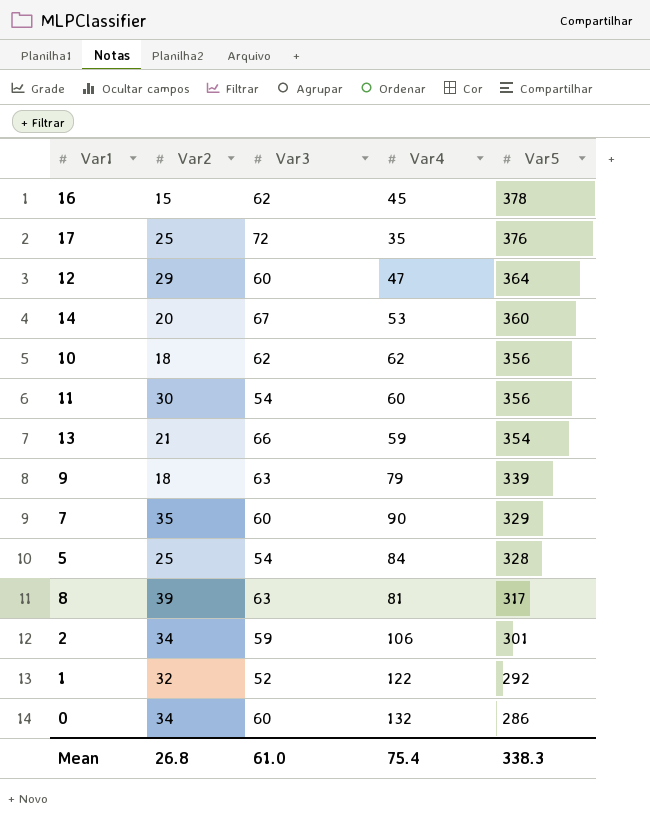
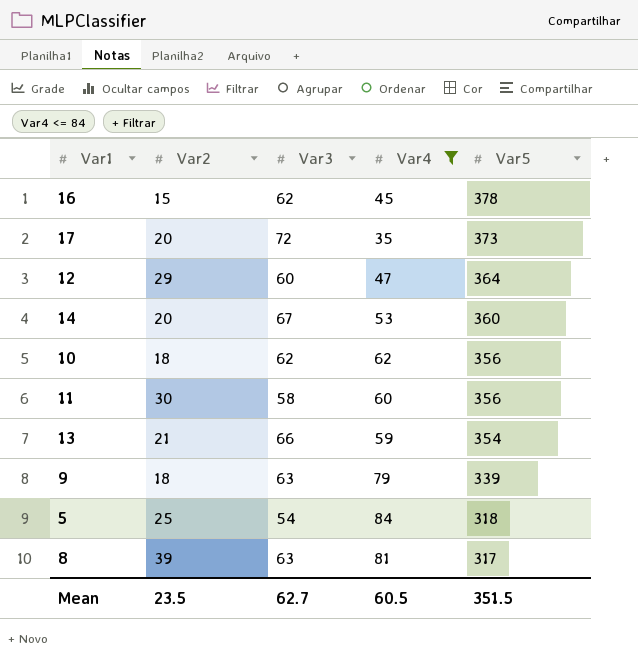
filter: none -> Var4 <= 84
17 | Var2: 25 -> 20
17 | Var5: 376 -> 373
11 | Var3: 54 -> 58
5 | Var5: 328 -> 318
Mean | Var2: 26.8 -> 23.5
Mean | Var3: 61.0 -> 62.7
Mean | Var4: 75.4 -> 60.5
Mean | Var5: 338.3 -> 351.5

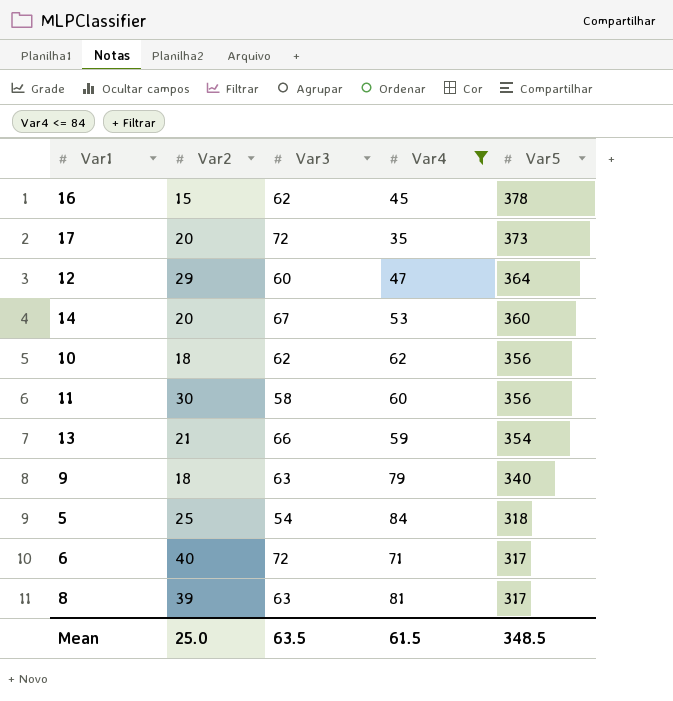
9 | Var5: 339 -> 340
row 6: none -> 40 | 72 | 71 | 317
Mean | Var2: 23.5 -> 25.0
Mean | Var3: 62.7 -> 63.5
Mean | Var4: 60.5 -> 61.5
Mean | Var5: 351.5 -> 348.5

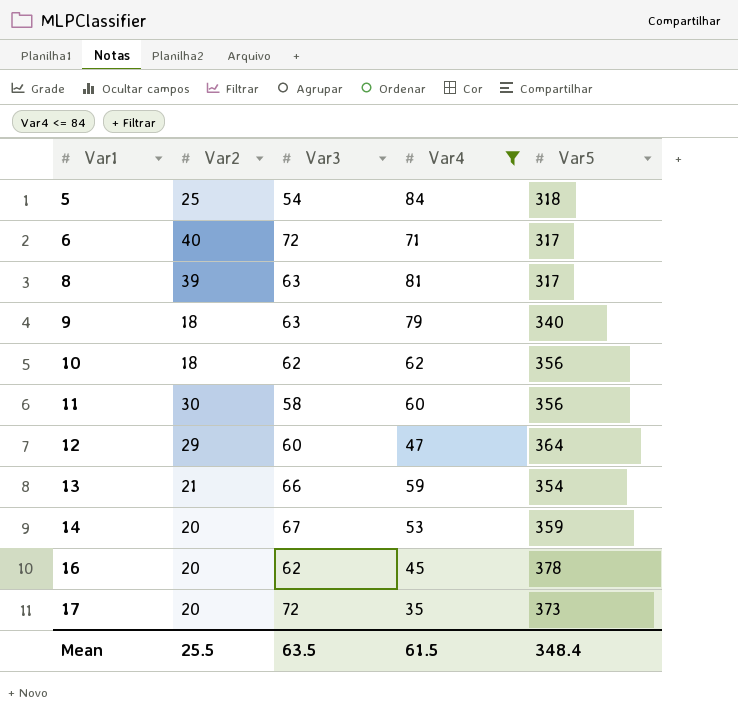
row order: Var5 descending -> Var1 ascending
14 | Var5: 360 -> 359
16 | Var2: 15 -> 20
Mean | Var2: 25.0 -> 25.5
Mean | Var5: 348.5 -> 348.4

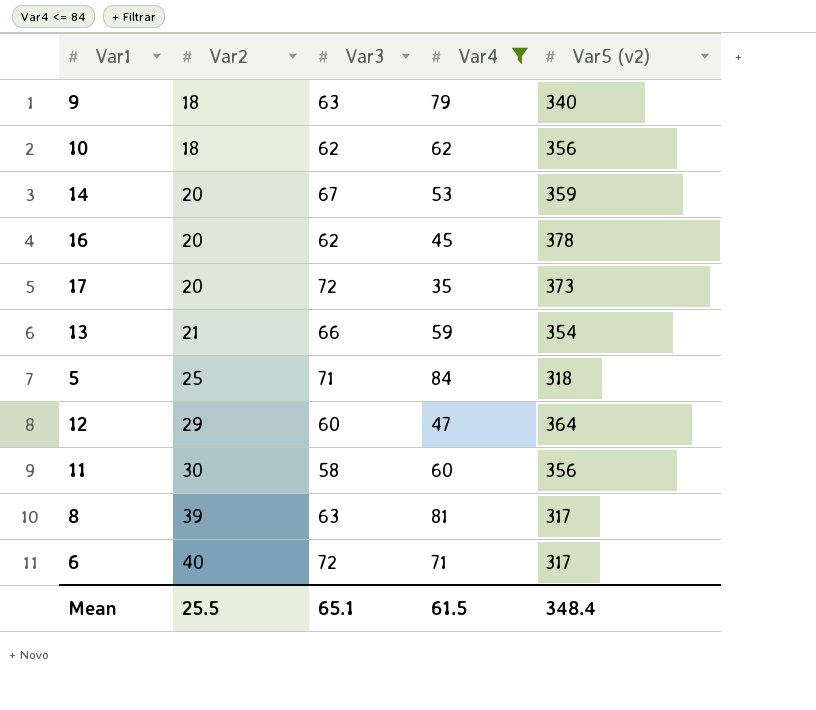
row order: Var1 ascending -> Var2 ascending
column name: Var5 -> Var5 (v2)
5 | Var3: 54 -> 71
Mean | Var3: 63.5 -> 65.1

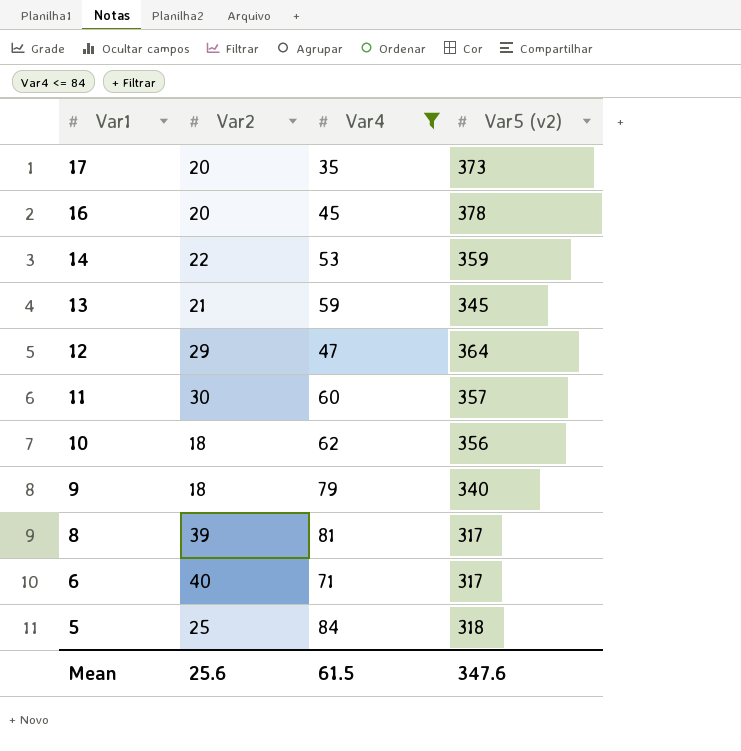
row order: Var2 ascending -> Var1 descending
column Var3 | position: 3 -> none
14 | Var2: 20 -> 22
13 | Var5 (v2): 354 -> 345
11 | Var5 (v2): 356 -> 357
Mean | Var2: 25.5 -> 25.6
Mean | Var5 (v2): 348.4 -> 347.6

